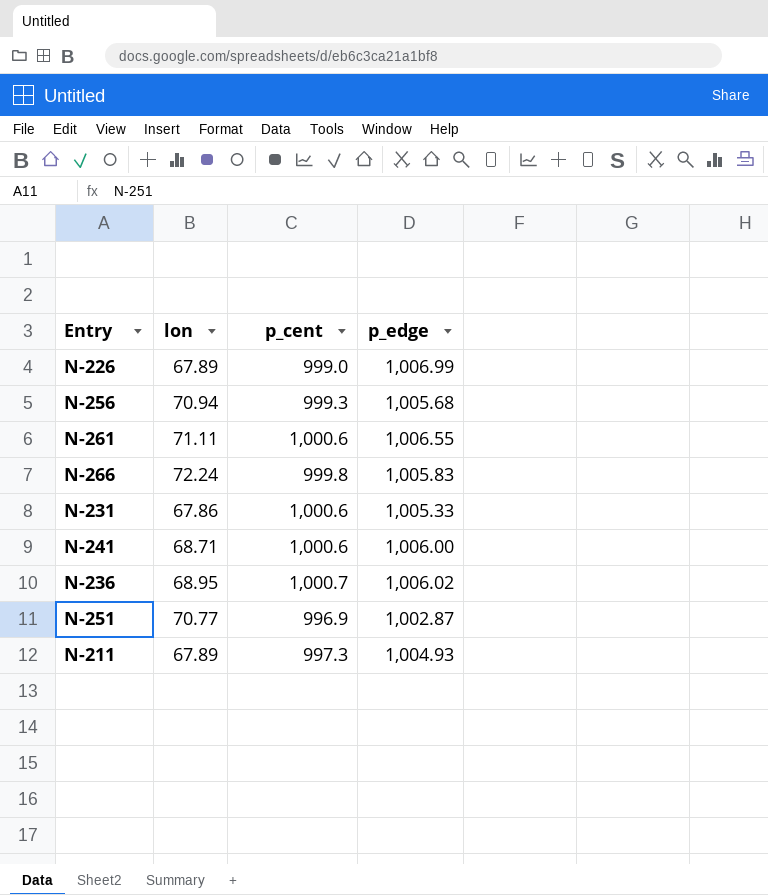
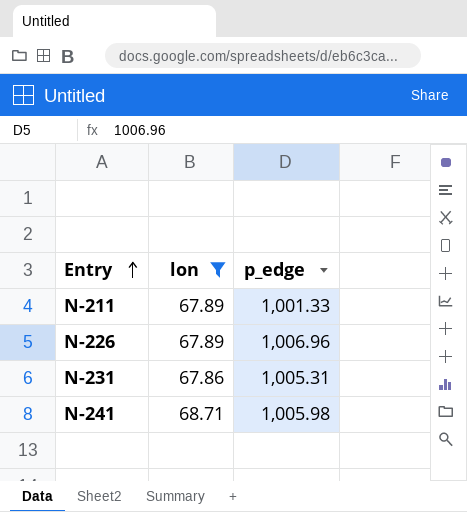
filter: none -> lon <= 68.71
row order: none -> Entry ascending
column p_cent | position: 3 -> none
N-211 | p_edge: 1,004.93 -> 1,001.33
N-226 | p_edge: 1,006.99 -> 1,006.96
N-231 | p_edge: 1,005.33 -> 1,005.31
N-241 | p_edge: 1,006.00 -> 1,005.98

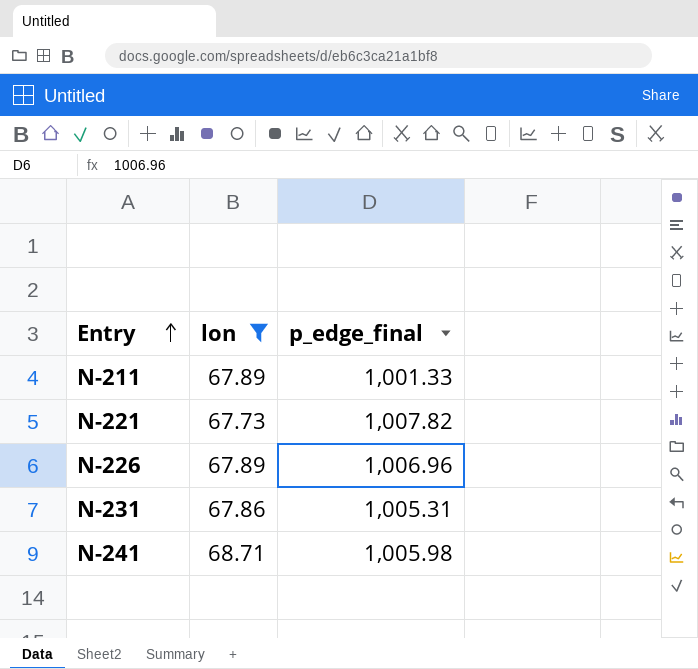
column name: p_edge -> p_edge_final
row N-221: none -> 67.73 | 1,007.82

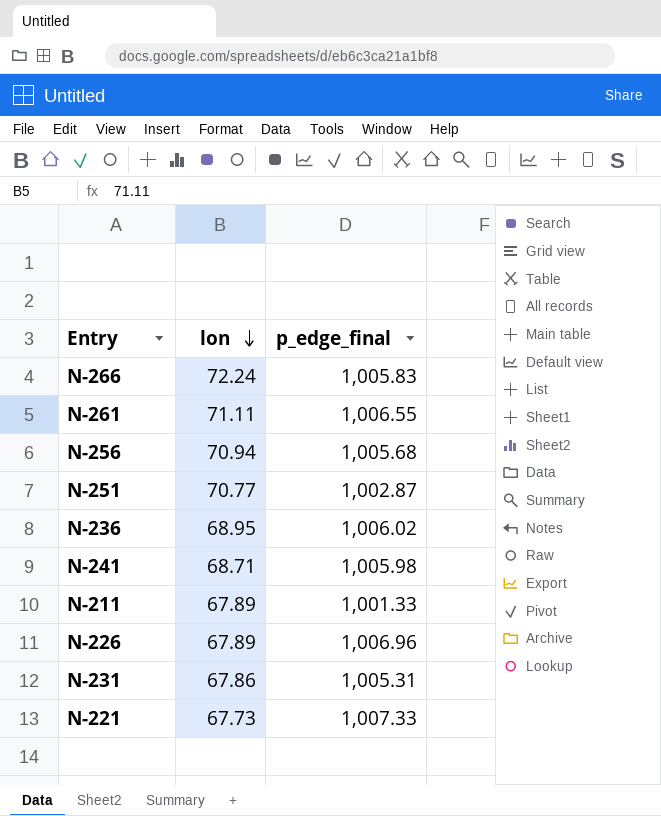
filter: lon <= 68.71 -> none
row order: Entry ascending -> lon descending
N-221 | p_edge_final: 1,007.82 -> 1,007.33

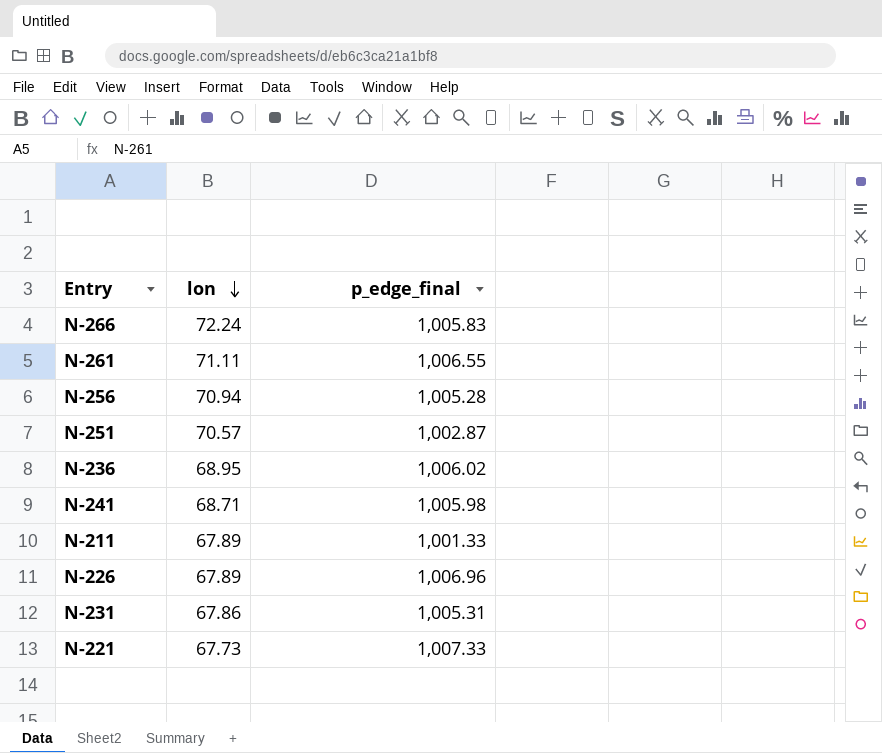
N-256 | p_edge_final: 1,005.68 -> 1,005.28
N-251 | lon: 70.77 -> 70.57

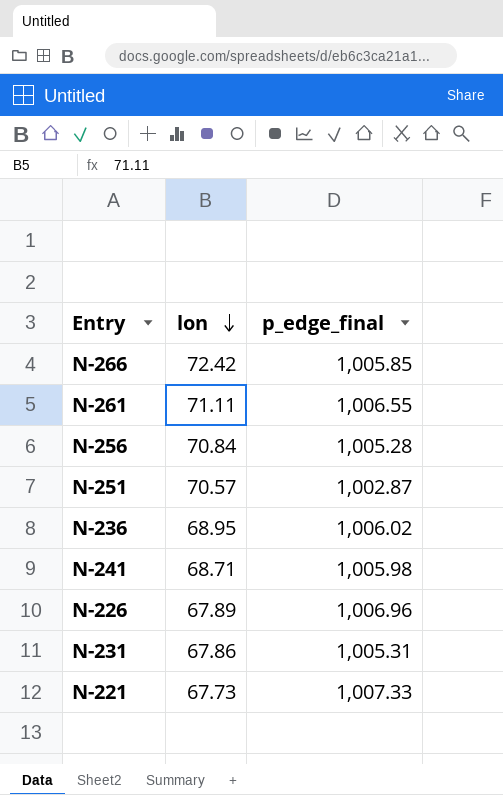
row N-211: 67.89 | 1,001.33 -> none
N-266 | lon: 72.24 -> 72.42
N-266 | p_edge_final: 1,005.83 -> 1,005.85
N-256 | lon: 70.94 -> 70.84

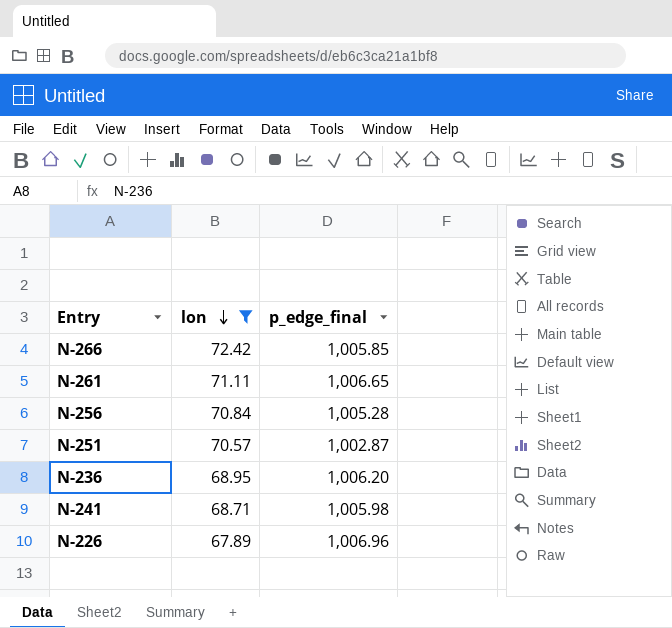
filter: none -> lon >= 67.89
N-261 | p_edge_final: 1,006.55 -> 1,006.65
N-236 | p_edge_final: 1,006.02 -> 1,006.20

